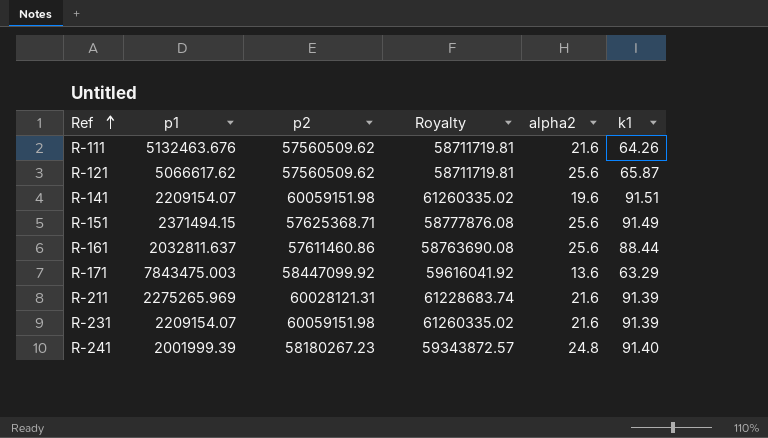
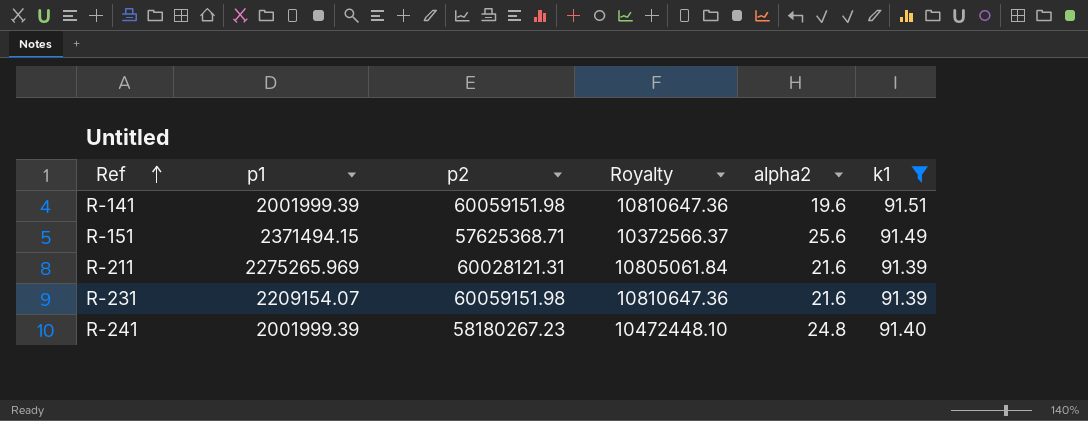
filter: none -> k1 >= 91.39
column Royalty | formula: [p2] * 1.02 -> [p2] * 0.18
R-141 | p1: 2209154.07 -> 2001999.39

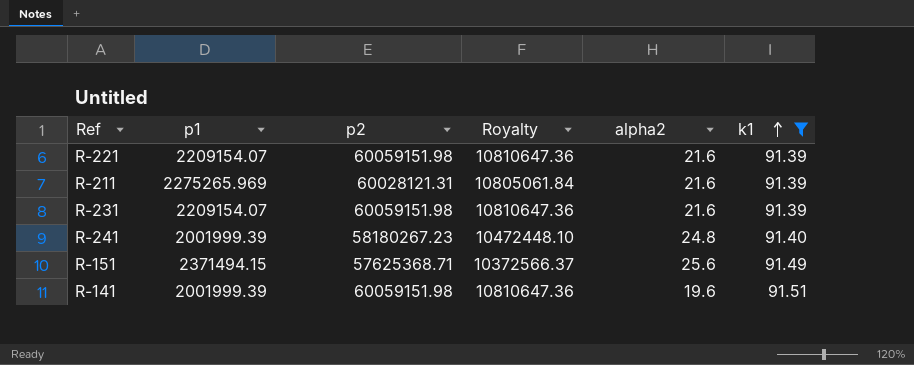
row order: Ref ascending -> k1 ascending
row R-221: none -> 2209154.07 | 60059151.98 | 10810647.36 | 21.6 | 91.39

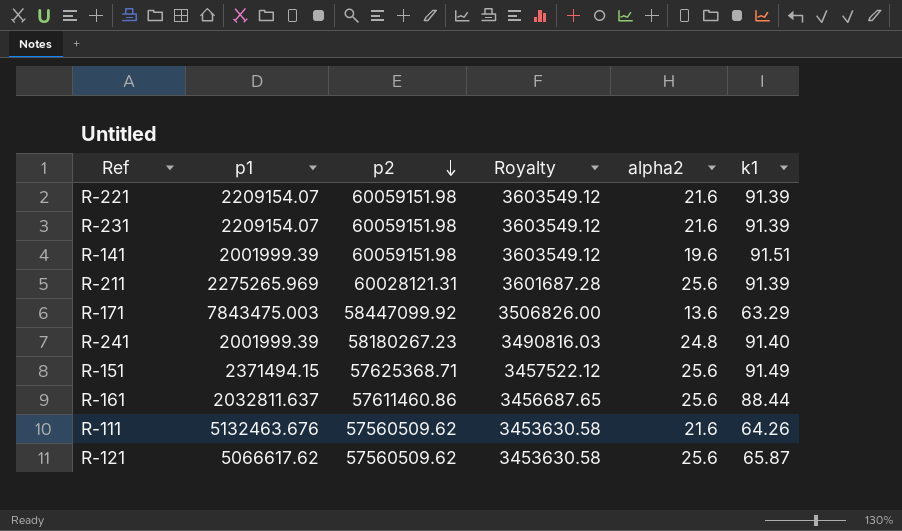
filter: k1 >= 91.39 -> none
row order: k1 ascending -> p2 descending
column Royalty | formula: [p2] * 0.18 -> [p2] * 0.06
R-211 | alpha2: 21.6 -> 25.6

